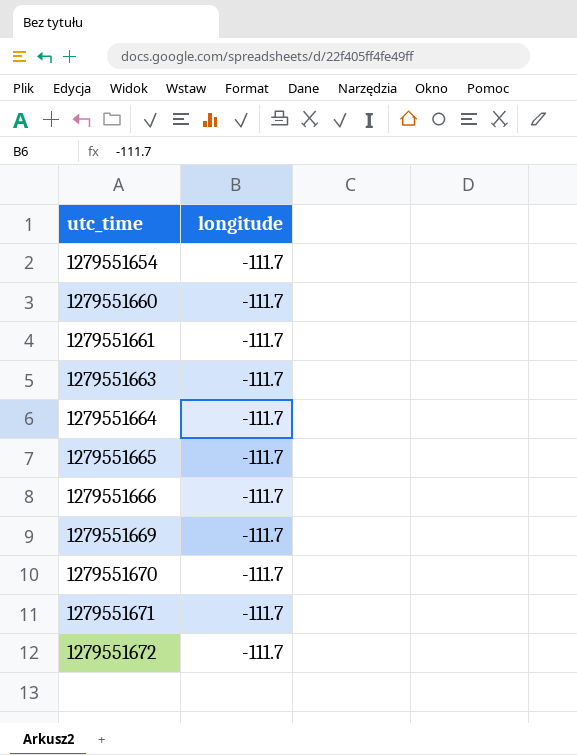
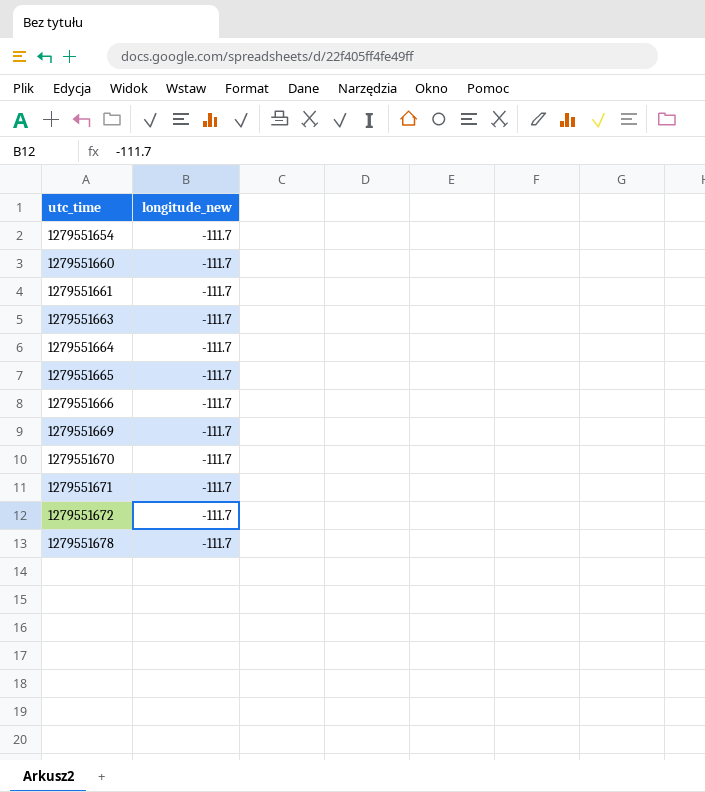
column name: longitude -> longitude_new
row 1279551678: none -> -111.7

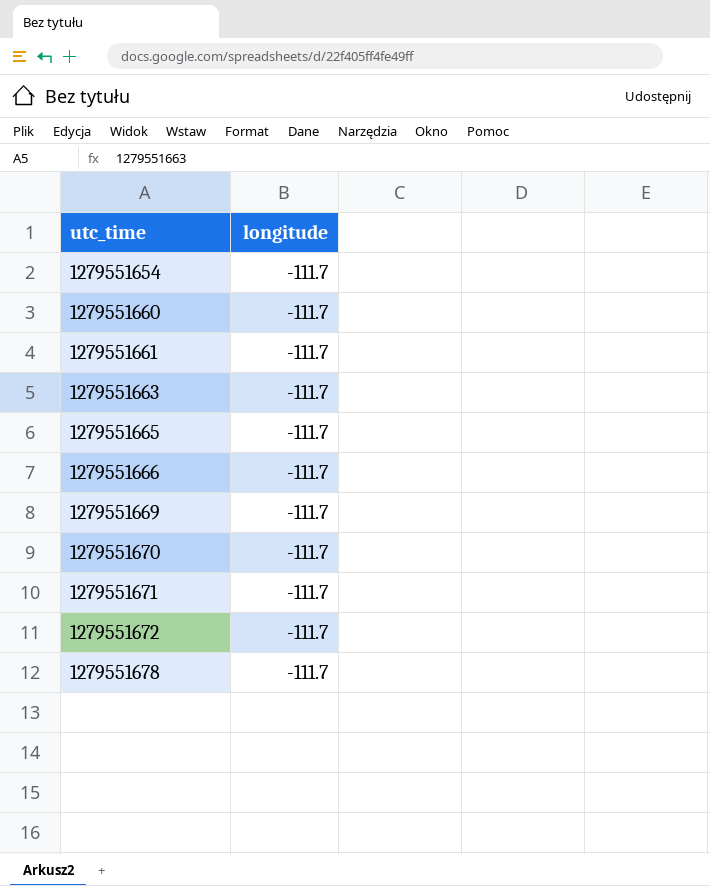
column name: longitude_new -> longitude
row 1279551664: -111.7 -> none

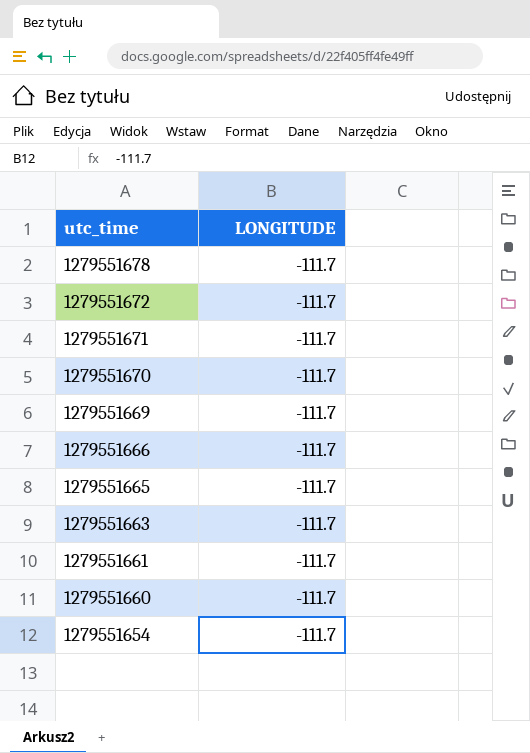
row order: utc_time ascending -> utc_time descending
column name: longitude -> LONGITUDE

